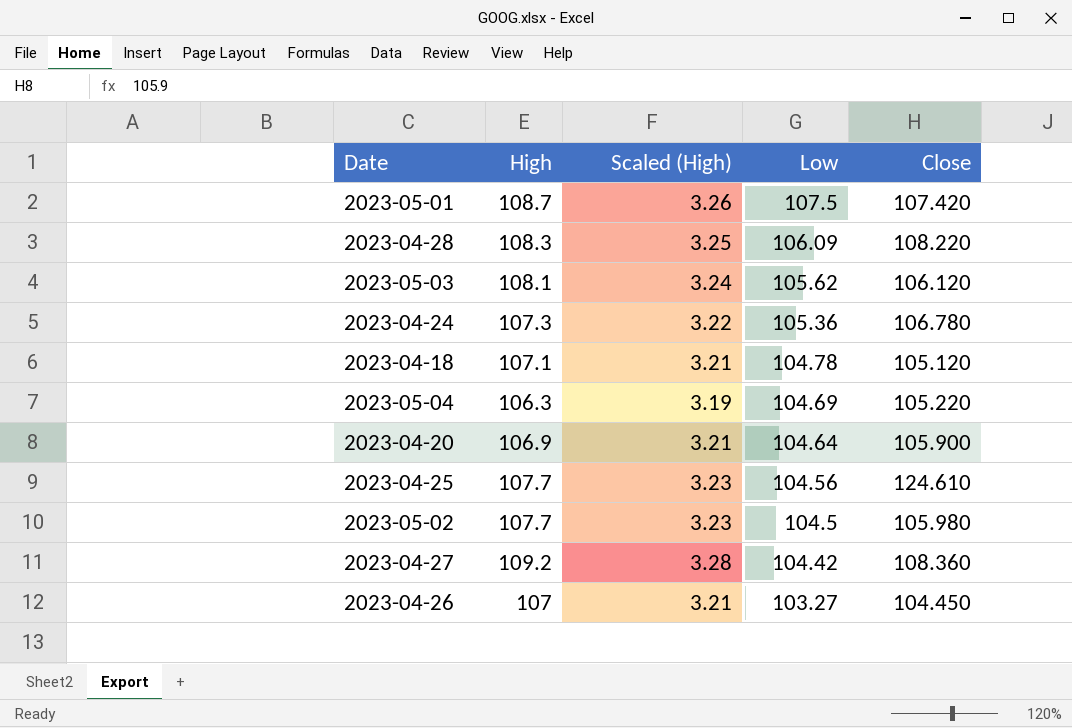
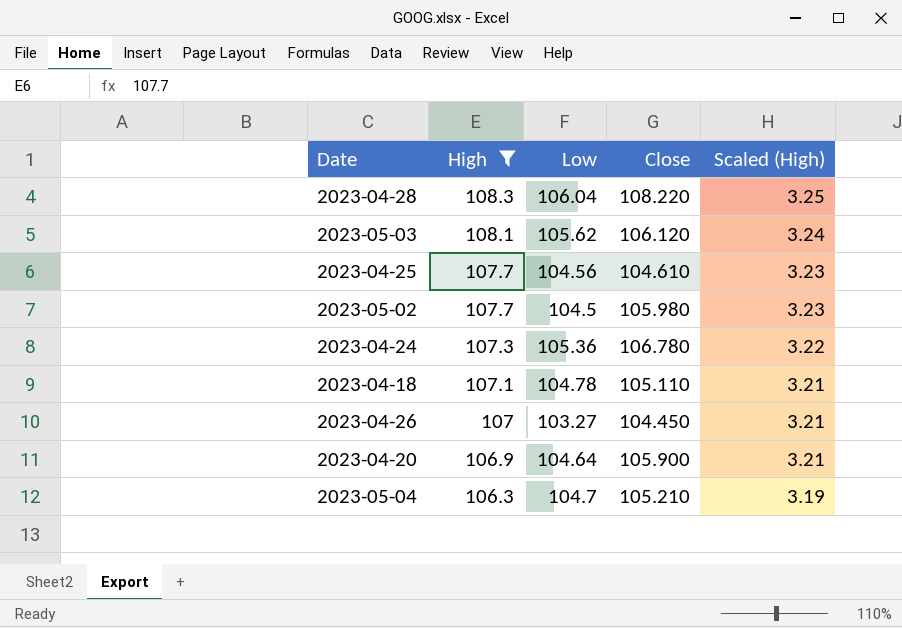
filter: none -> High <= 108.3
row order: Low descending -> High descending
column Scaled (High) | position: 3 -> 5
2023-04-28 | Low: 106.09 -> 106.04
2023-04-25 | Close: 124.610 -> 104.610
2023-04-18 | Close: 105.120 -> 105.110
2023-05-04 | Low: 104.69 -> 104.7
2023-05-04 | Close: 105.220 -> 105.210

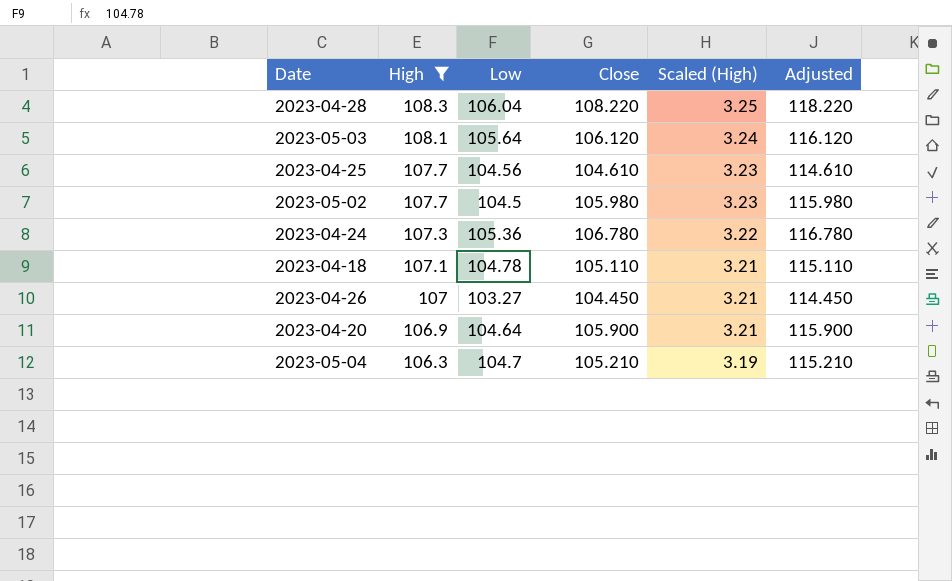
column Adjusted | formula: none -> [Close] + 10
2023-05-03 | Low: 105.62 -> 105.64

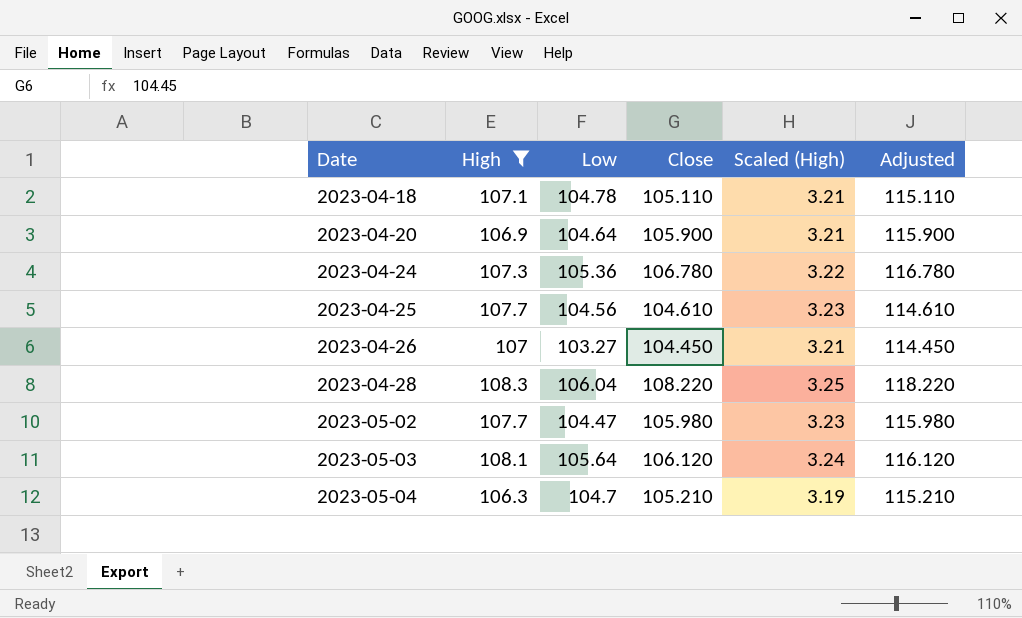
row order: High descending -> Date ascending
2023-05-02 | Low: 104.5 -> 104.47

